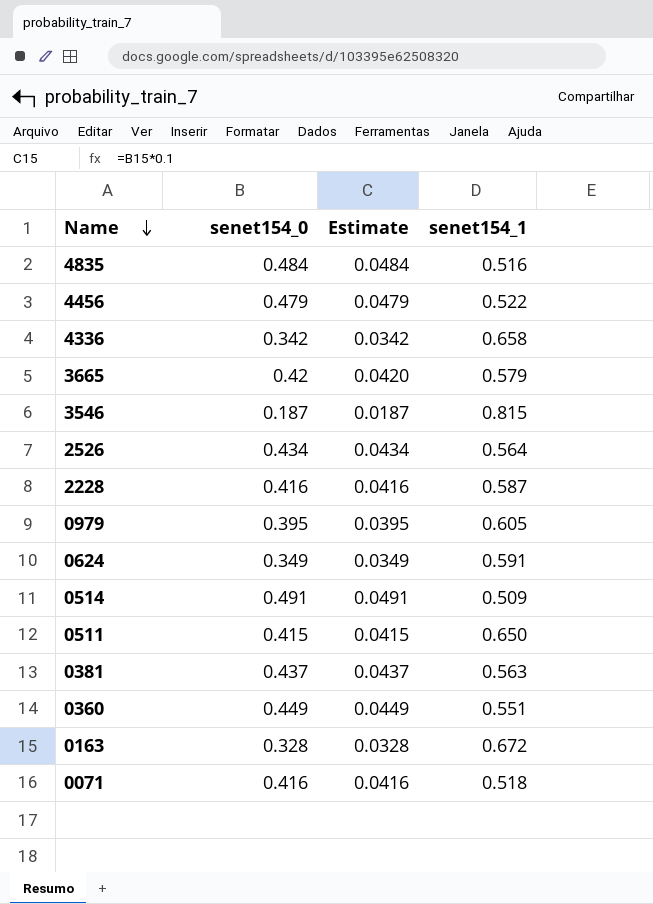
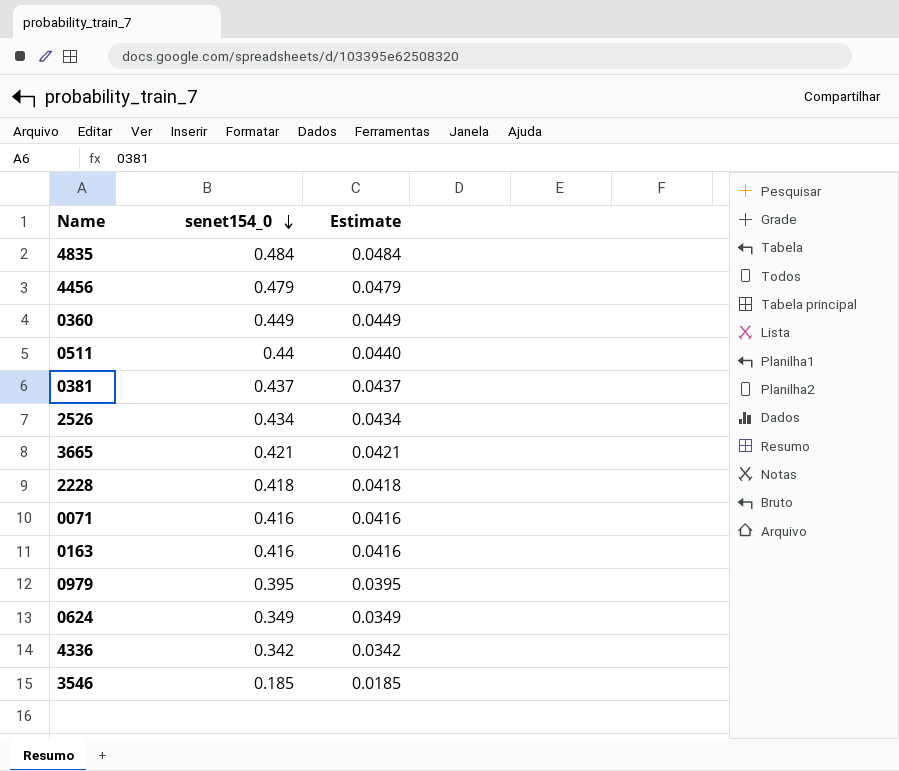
row order: Name descending -> senet154_0 descending
column senet154_1 | position: 4 -> none
row 0514: 0.491 | 0.0491 | 0.509 -> none
0511 | senet154_0: 0.415 -> 0.44
0511 | Estimate: 0.0415 -> 0.0440
3665 | senet154_0: 0.42 -> 0.421
3665 | Estimate: 0.0420 -> 0.0421
2228 | senet154_0: 0.416 -> 0.418
2228 | Estimate: 0.0416 -> 0.0418
0163 | senet154_0: 0.328 -> 0.416
0163 | Estimate: 0.0328 -> 0.0416
3546 | senet154_0: 0.187 -> 0.185
3546 | Estimate: 0.0187 -> 0.0185

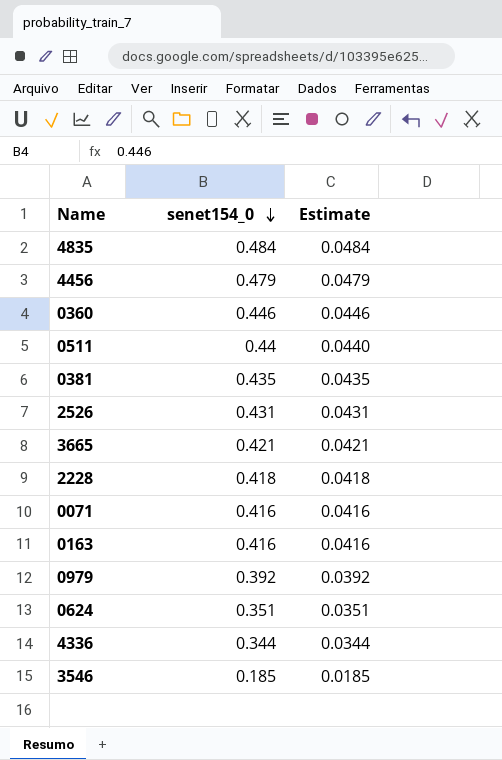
0360 | senet154_0: 0.449 -> 0.446
0360 | Estimate: 0.0449 -> 0.0446
0381 | senet154_0: 0.437 -> 0.435
0381 | Estimate: 0.0437 -> 0.0435
2526 | senet154_0: 0.434 -> 0.431
2526 | Estimate: 0.0434 -> 0.0431
0979 | senet154_0: 0.395 -> 0.392
0979 | Estimate: 0.0395 -> 0.0392
0624 | senet154_0: 0.349 -> 0.351
0624 | Estimate: 0.0349 -> 0.0351
4336 | senet154_0: 0.342 -> 0.344
4336 | Estimate: 0.0342 -> 0.0344

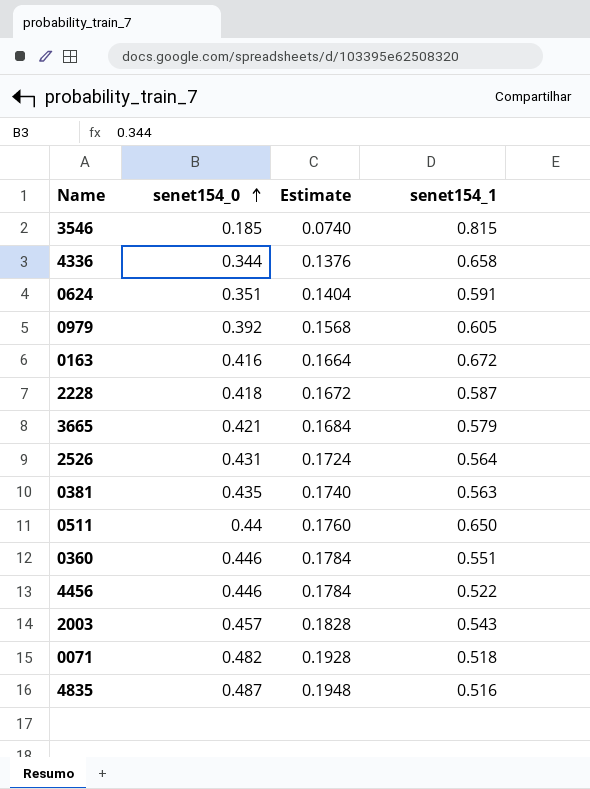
row order: senet154_0 descending -> senet154_0 ascending
column Estimate | formula: [senet154_0] * 0.1 -> [senet154_0] * 0.4
column senet154_1 | position: none -> 4
4456 | senet154_0: 0.479 -> 0.446
row 2003: none -> 0.457 | 0.1828 | 0.543
0071 | senet154_0: 0.416 -> 0.482
4835 | senet154_0: 0.484 -> 0.487

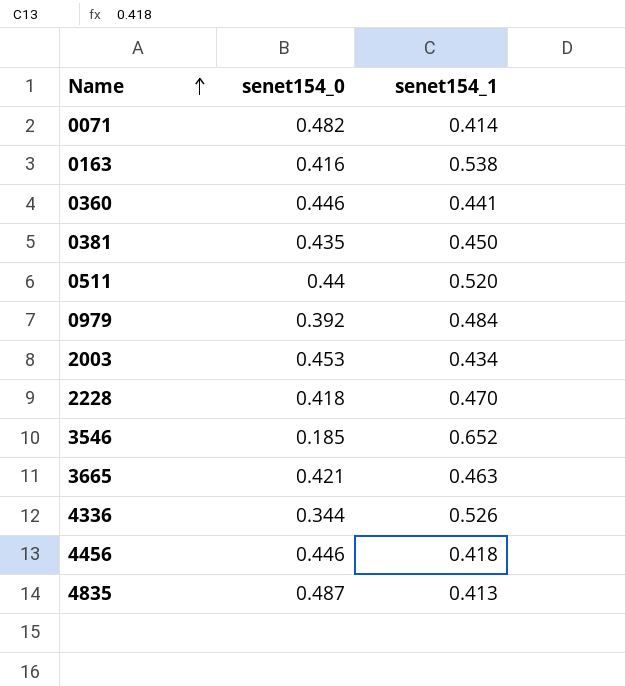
row order: senet154_0 ascending -> Name ascending
column Estimate | formula: [senet154_0] * 0.4 -> none
row 0624: 0.351 | 0.1404 | 0.591 -> none
row 2526: 0.431 | 0.1724 | 0.564 -> none
0071 | senet154_1: 0.518 -> 0.414
0163 | senet154_1: 0.672 -> 0.538
0360 | senet154_1: 0.551 -> 0.441
0381 | senet154_1: 0.563 -> 0.450
0511 | senet154_1: 0.650 -> 0.520
0979 | senet154_1: 0.605 -> 0.484
2003 | senet154_0: 0.457 -> 0.453
2003 | senet154_1: 0.543 -> 0.434
2228 | senet154_1: 0.587 -> 0.470
3546 | senet154_1: 0.815 -> 0.652
3665 | senet154_1: 0.579 -> 0.463
4336 | senet154_1: 0.658 -> 0.526
4456 | senet154_1: 0.522 -> 0.418
4835 | senet154_1: 0.516 -> 0.413

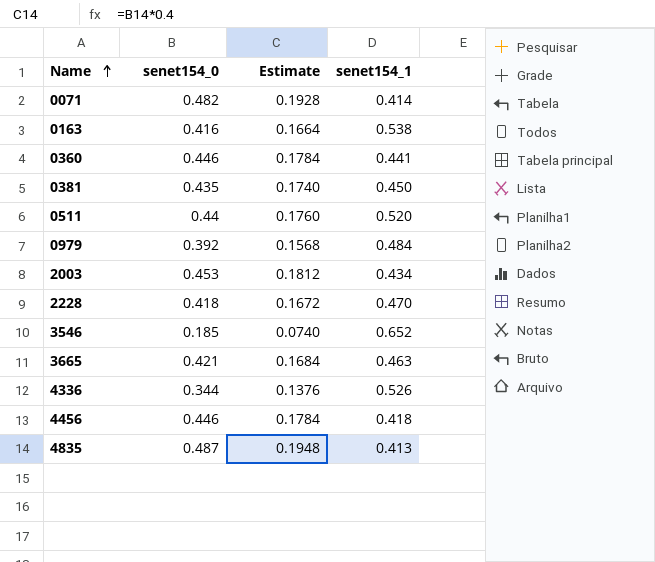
column Estimate | formula: none -> [senet154_0] * 0.4

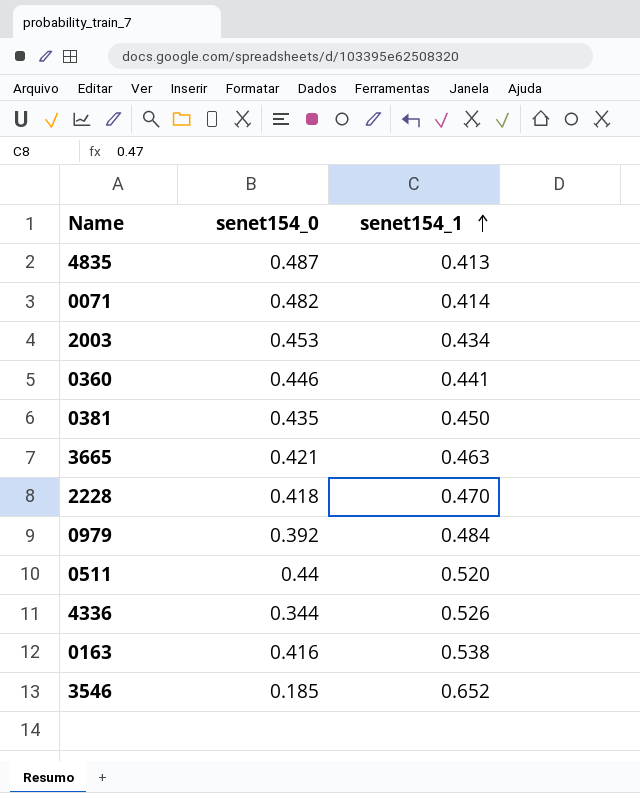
row order: Name ascending -> senet154_1 ascending
column Estimate | formula: [senet154_0] * 0.4 -> none
row 4456: 0.446 | 0.1784 | 0.418 -> none

